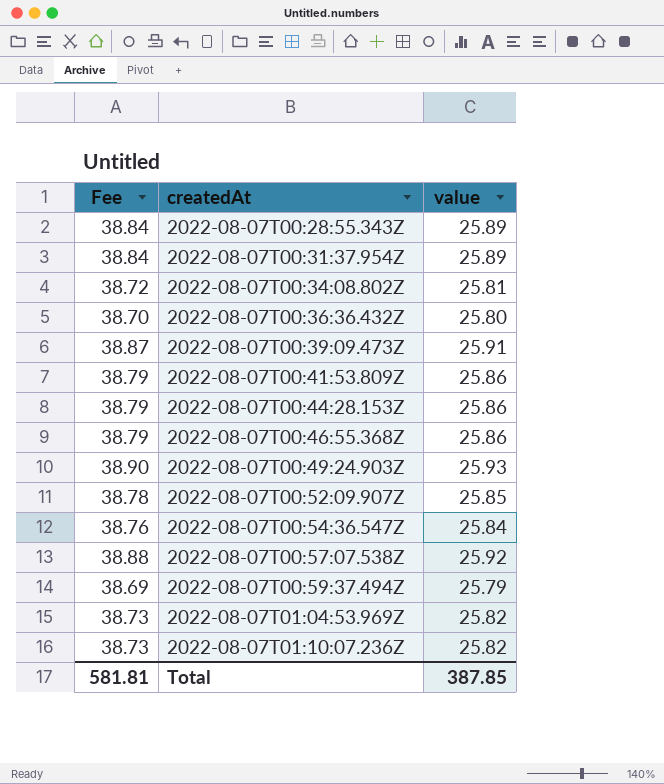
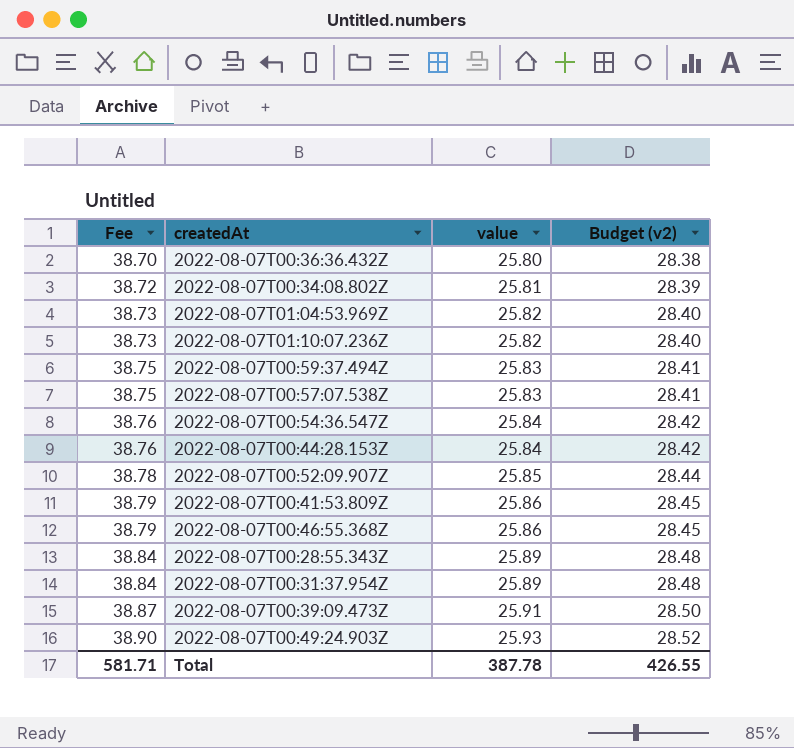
row order: createdAt ascending -> Fee ascending
column Budget (v2) | formula: none -> [value] * 1.1
2022-08-07T00:59:37.494Z | Fee: 38.69 -> 38.75
2022-08-07T00:59:37.494Z | value: 25.79 -> 25.83
2022-08-07T00:57:07.538Z | Fee: 38.88 -> 38.75
2022-08-07T00:57:07.538Z | value: 25.92 -> 25.83
2022-08-07T00:44:28.153Z | Fee: 38.79 -> 38.76
2022-08-07T00:44:28.153Z | value: 25.86 -> 25.84
Total | Fee: 581.81 -> 581.71
Total | value: 387.85 -> 387.78

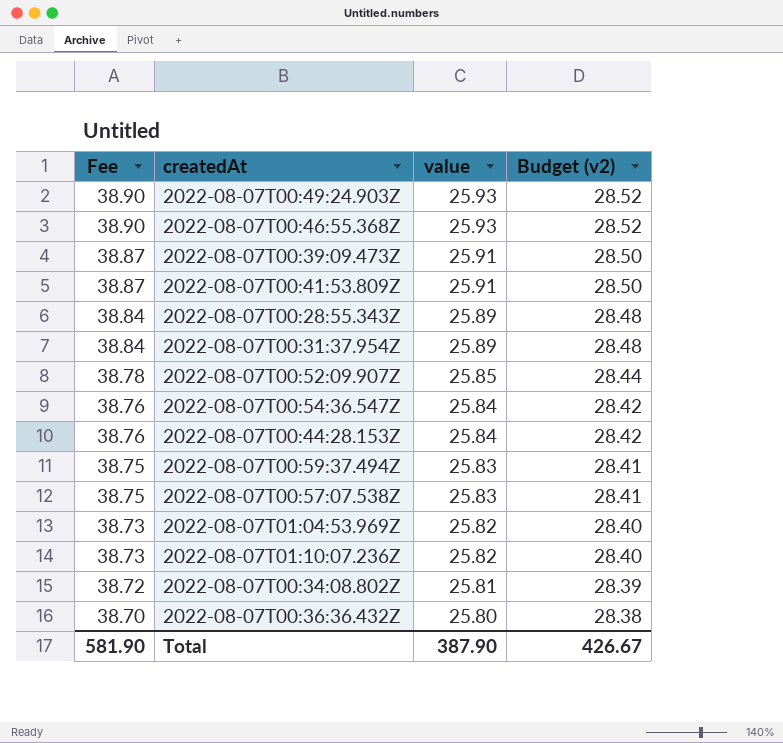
row order: Fee ascending -> Fee descending
2022-08-07T00:46:55.368Z | Fee: 38.79 -> 38.90
2022-08-07T00:46:55.368Z | value: 25.86 -> 25.93
2022-08-07T00:46:55.368Z | Budget (v2): 28.45 -> 28.52
2022-08-07T00:41:53.809Z | Fee: 38.79 -> 38.87
2022-08-07T00:41:53.809Z | value: 25.86 -> 25.91
2022-08-07T00:41:53.809Z | Budget (v2): 28.45 -> 28.50
Total | Fee: 581.71 -> 581.90
Total | value: 387.78 -> 387.90
Total | Budget (v2): 426.55 -> 426.67

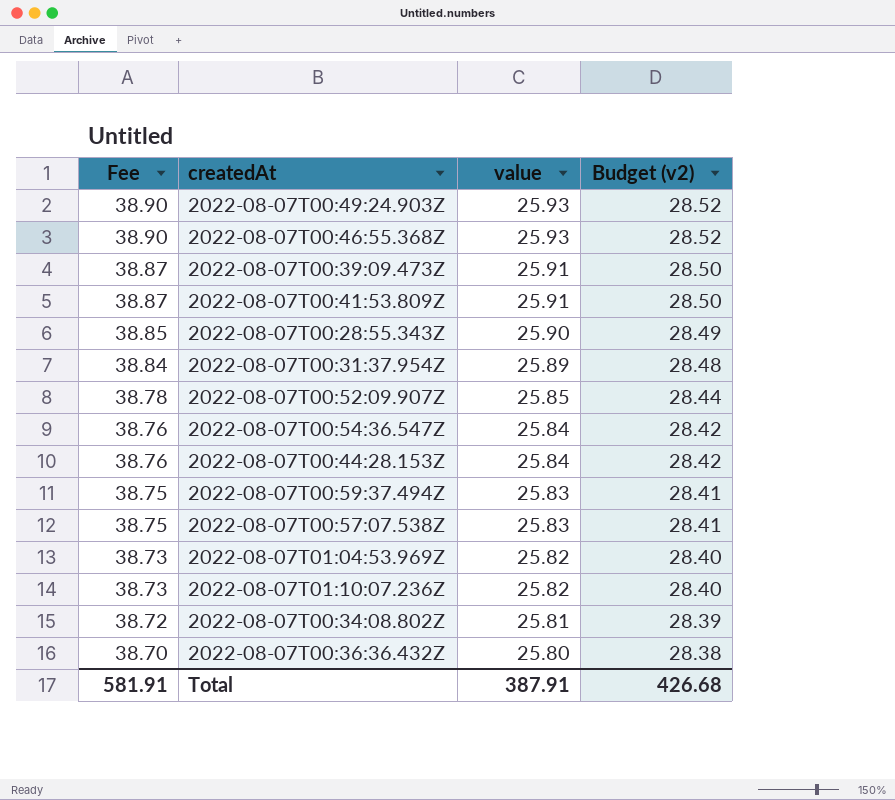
2022-08-07T00:28:55.343Z | Fee: 38.84 -> 38.85
2022-08-07T00:28:55.343Z | value: 25.89 -> 25.90
2022-08-07T00:28:55.343Z | Budget (v2): 28.48 -> 28.49
Total | Fee: 581.90 -> 581.91
Total | value: 387.90 -> 387.91
Total | Budget (v2): 426.67 -> 426.68

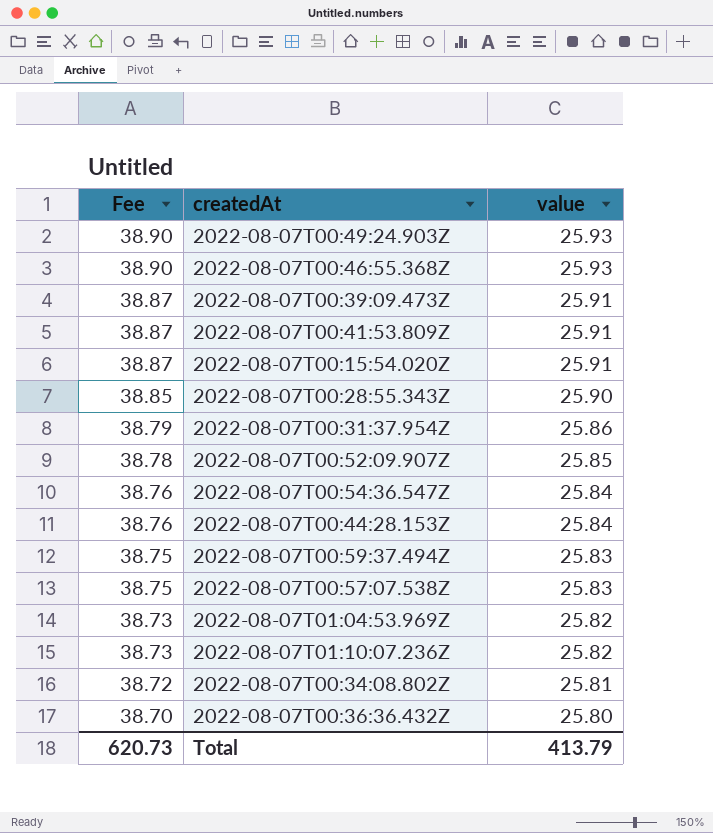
column Budget (v2) | formula: [value] * 1.1 -> none
row 2022-08-07T00:15:54.020Z: none -> 38.87 | 25.91
2022-08-07T00:31:37.954Z | Fee: 38.84 -> 38.79
2022-08-07T00:31:37.954Z | value: 25.89 -> 25.86
Total | Fee: 581.91 -> 620.73
Total | value: 387.91 -> 413.79

